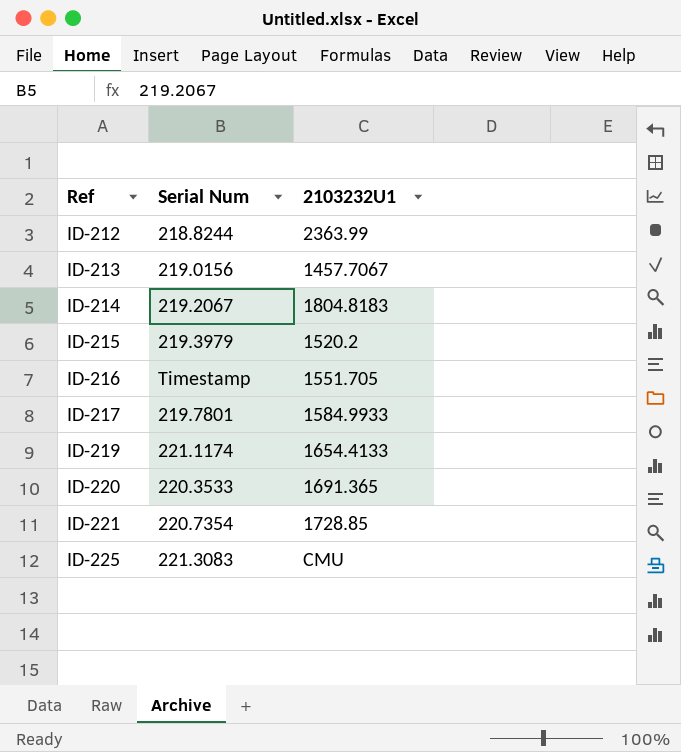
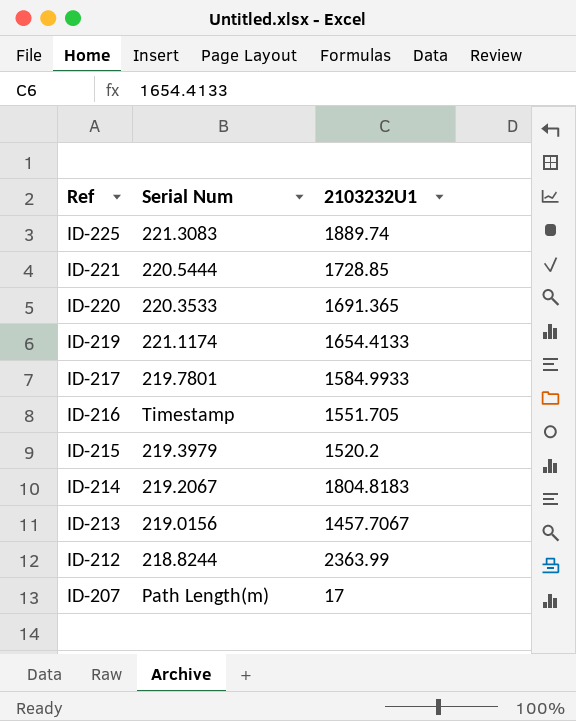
row order: Ref ascending -> Ref descending
ID-225 | 2103232U1: CMU -> 1889.74
ID-221 | Serial Num: 220.7354 -> 220.5444
row ID-207: none -> Path Length(m) | 17

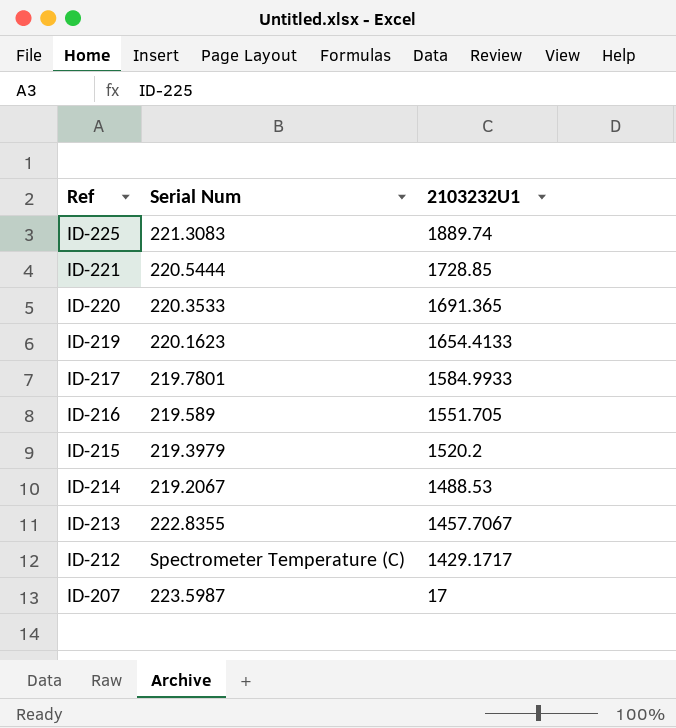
ID-219 | Serial Num: 221.1174 -> 220.1623
ID-216 | Serial Num: Timestamp -> 219.589
ID-214 | 2103232U1: 1804.8183 -> 1488.53
ID-213 | Serial Num: 219.0156 -> 222.8355
ID-212 | Serial Num: 218.8244 -> Spectrometer Temperature (C)
ID-212 | 2103232U1: 2363.99 -> 1429.1717
ID-207 | Serial Num: Path Length(m) -> 223.5987

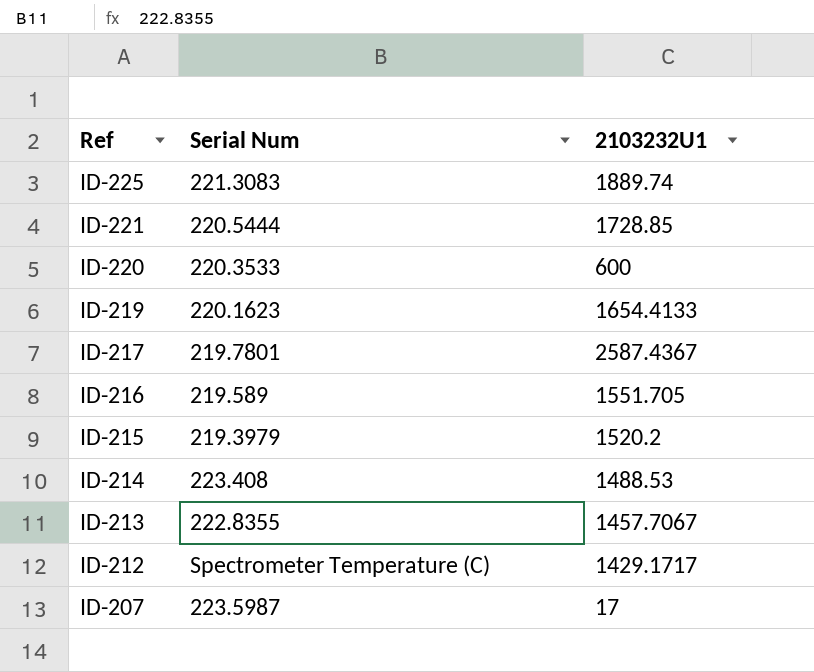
ID-220 | 2103232U1: 1691.365 -> 600
ID-217 | 2103232U1: 1584.9933 -> 2587.4367
ID-214 | Serial Num: 219.2067 -> 223.408

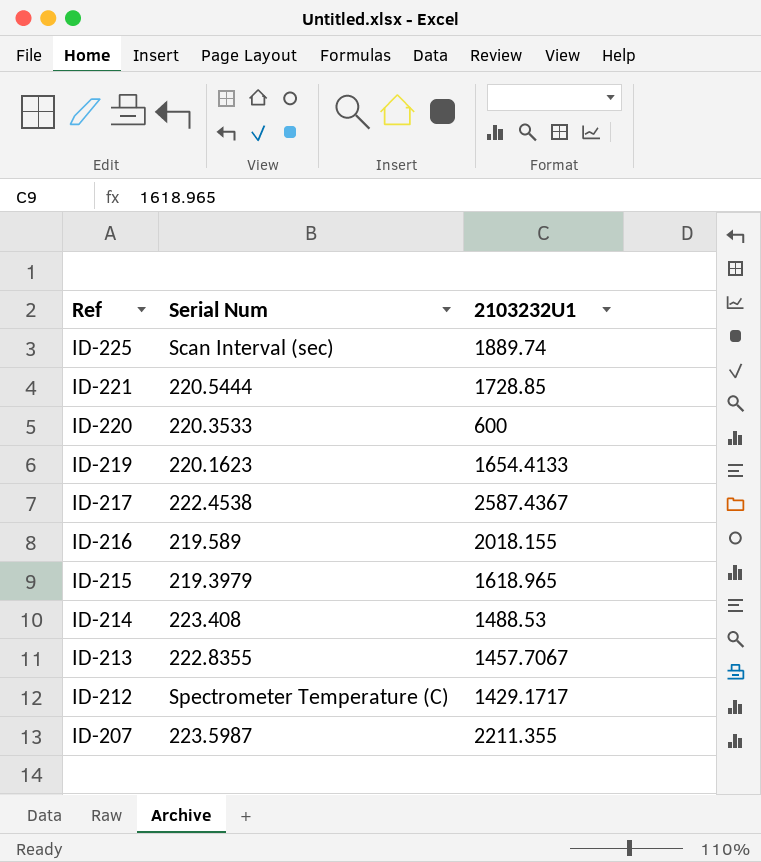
ID-225 | Serial Num: 221.3083 -> Scan Interval (sec)
ID-217 | Serial Num: 219.7801 -> 222.4538
ID-216 | 2103232U1: 1551.705 -> 2018.155
ID-215 | 2103232U1: 1520.2 -> 1618.965
ID-207 | 2103232U1: 17 -> 2211.355

